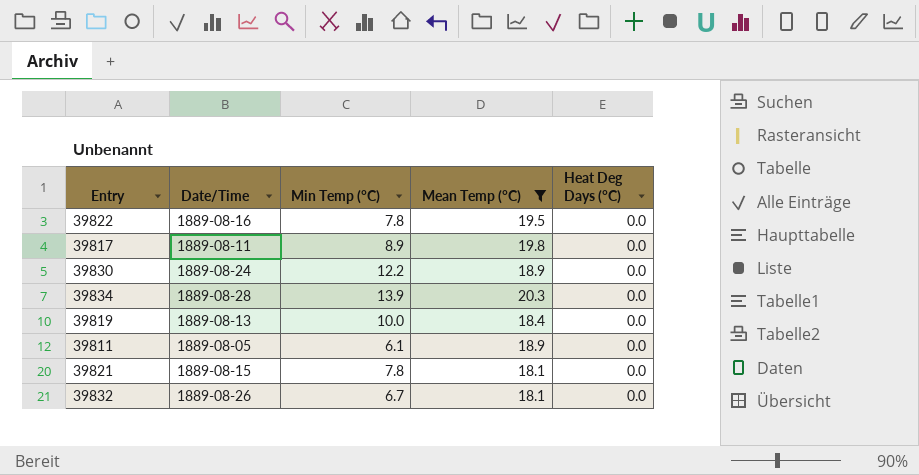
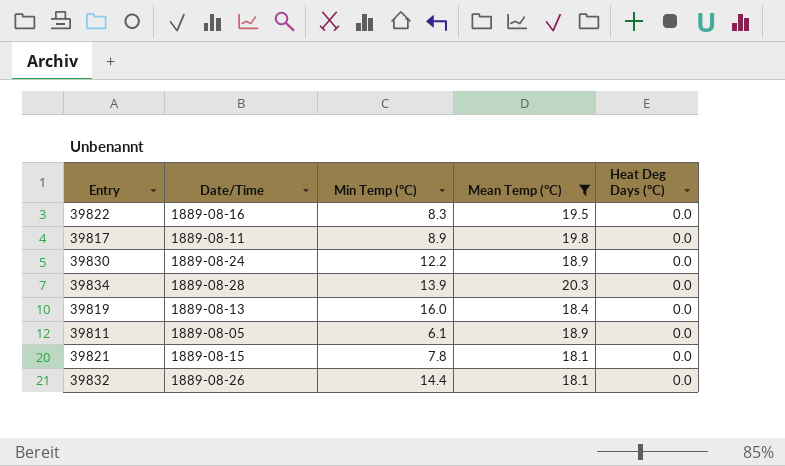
39822 | Min Temp (°C): 7.8 -> 8.3
39819 | Min Temp (°C): 10.0 -> 16.0
39832 | Min Temp (°C): 6.7 -> 14.4

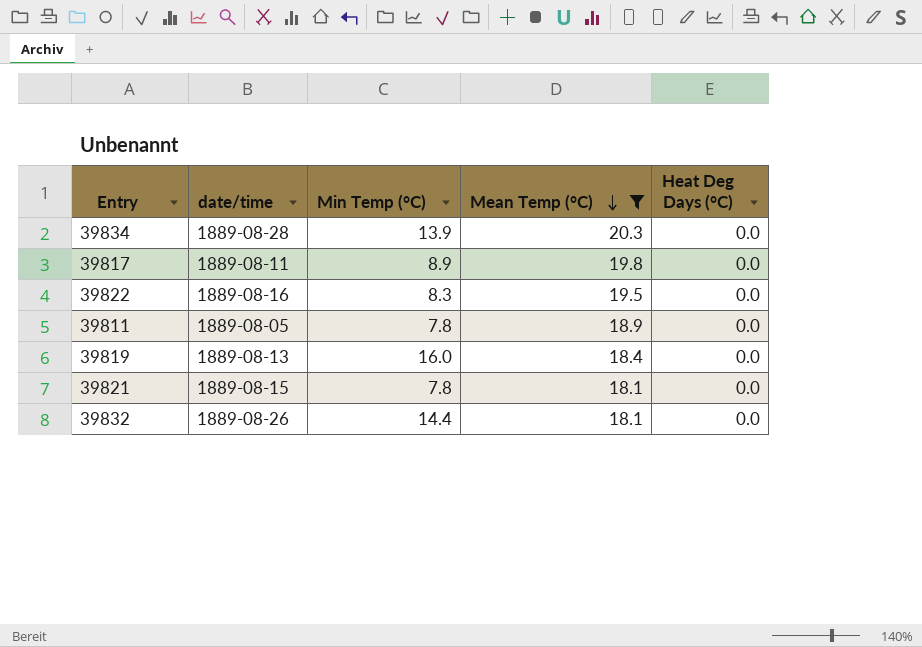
row order: none -> Mean Temp (°C) descending
column name: Date/Time -> date/time
row 39830: 1889-08-24 | 12.2 | 18.9 | 0.0 -> none
39811 | Min Temp (°C): 6.1 -> 7.8

